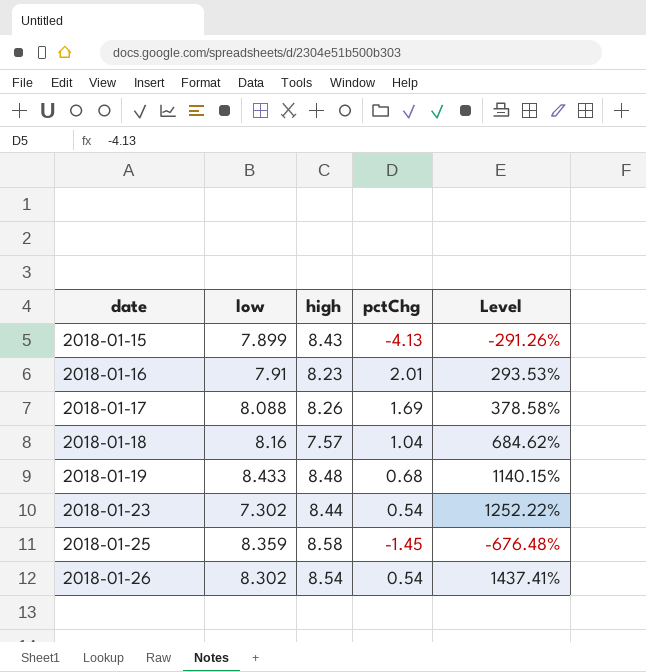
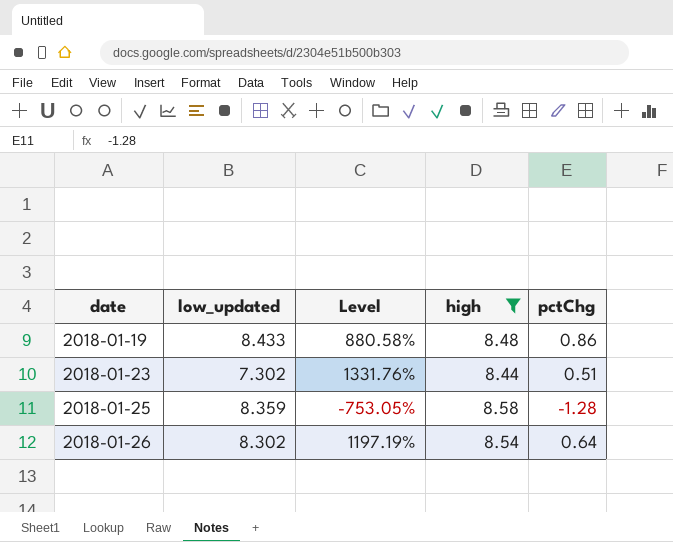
filter: none -> high >= 8.44
column name: low -> low_updated
column Level | position: 5 -> 3
2018-01-19 | Level: 1140.15% -> 880.58%
2018-01-19 | pctChg: 0.68 -> 0.86
2018-01-23 | Level: 1252.22% -> 1331.76%
2018-01-23 | pctChg: 0.54 -> 0.51
2018-01-25 | Level: -676.48% -> -753.05%
2018-01-25 | pctChg: -1.45 -> -1.28
2018-01-26 | Level: 1437.41% -> 1197.19%
2018-01-26 | pctChg: 0.54 -> 0.64

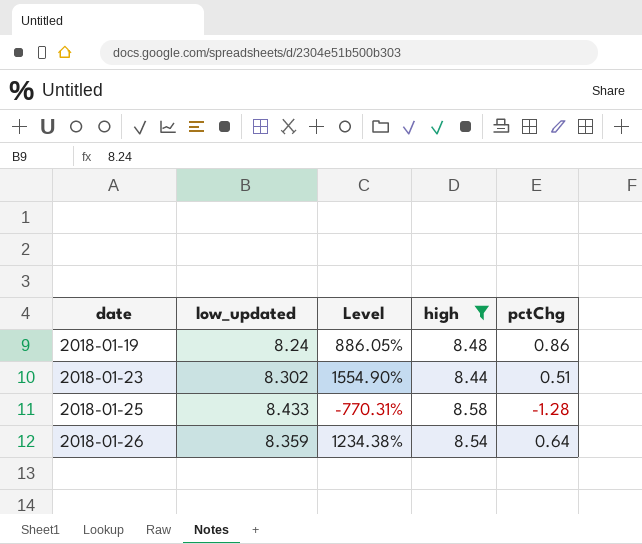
column Level | formula: ([low_updated] - [pctChg]) / [pctChg] -> ([high] - [pctChg]) / [pctChg]
2018-01-19 | low_updated: 8.433 -> 8.24
2018-01-23 | low_updated: 7.302 -> 8.302
2018-01-25 | low_updated: 8.359 -> 8.433
2018-01-26 | low_updated: 8.302 -> 8.359

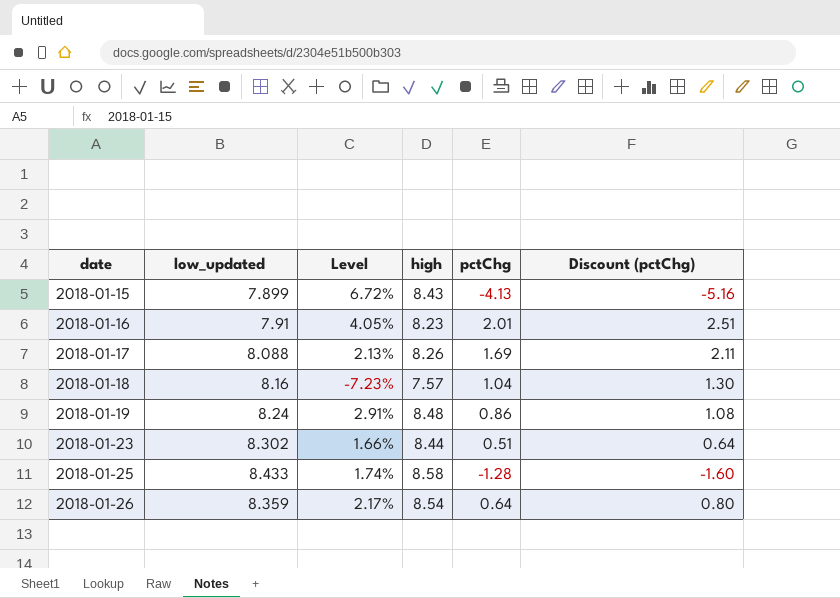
filter: high >= 8.44 -> none
column Level | formula: ([high] - [pctChg]) / [pctChg] -> ([high] - [low_updated]) / [low_updated]
column Discount (pctChg) | formula: none -> [pctChg] * 1.25

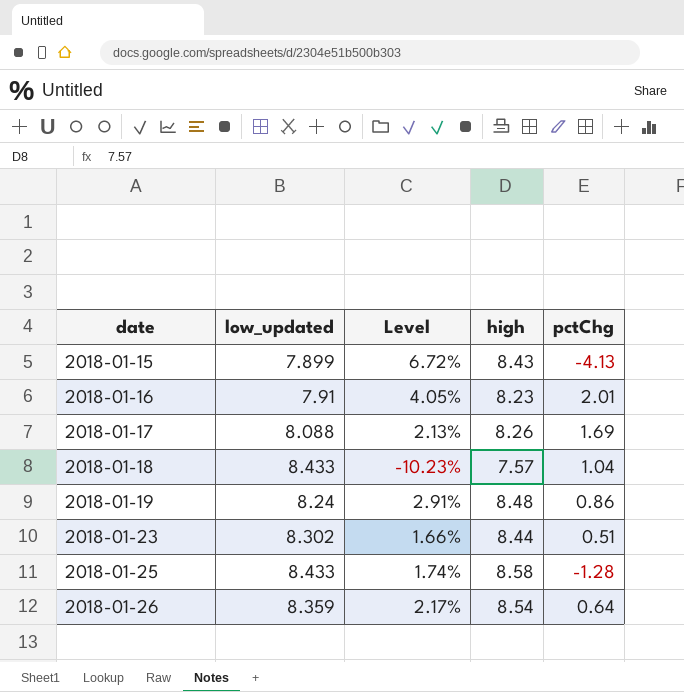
column Discount (pctChg) | formula: [pctChg] * 1.25 -> none
2018-01-18 | low_updated: 8.16 -> 8.433
2018-01-18 | Level: -7.23% -> -10.23%

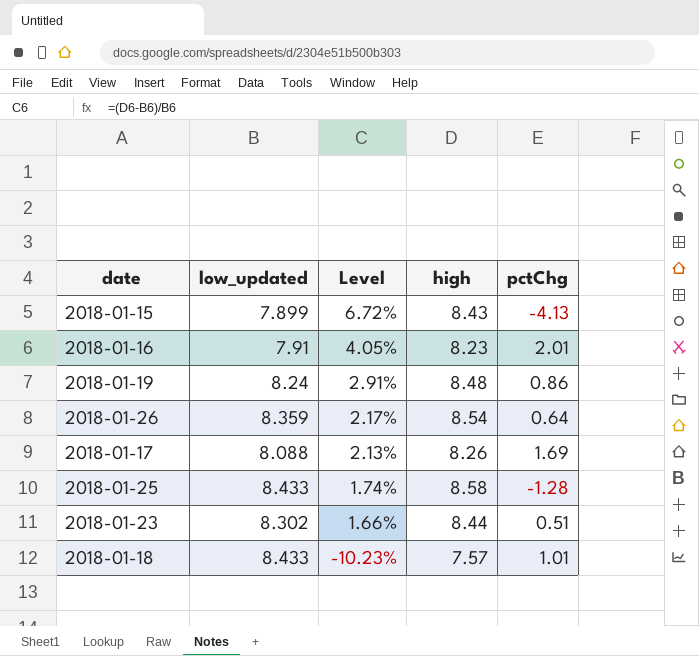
row order: date ascending -> Level descending
2018-01-18 | pctChg: 1.04 -> 1.01

